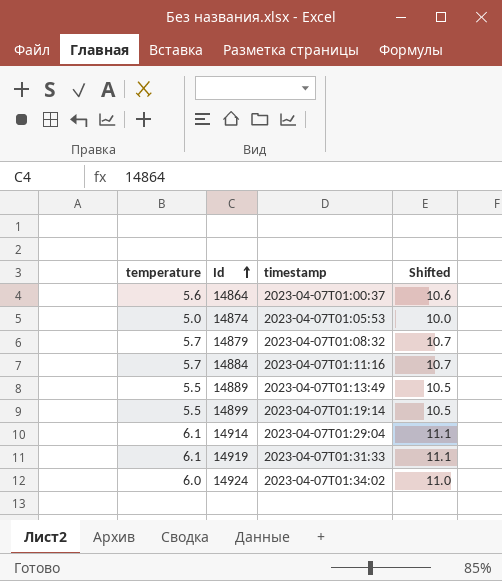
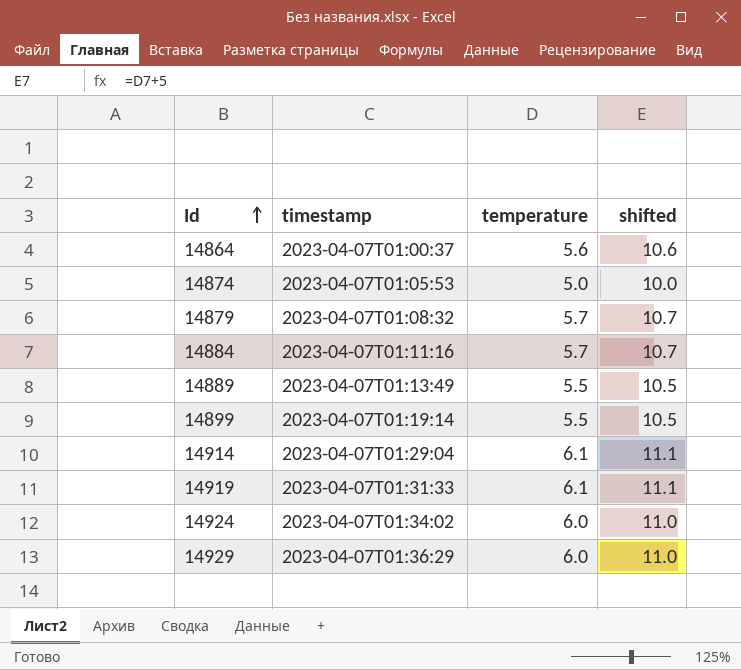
column temperature | position: 1 -> 3
column name: Shifted -> shifted
row 14929: none -> 2023-04-07T01:36:29 | 6.0 | 11.0

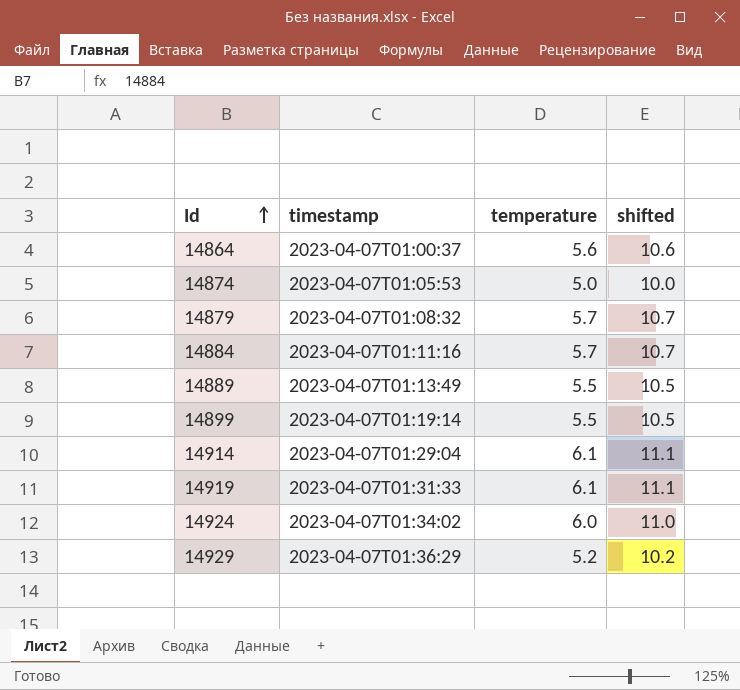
14929 | temperature: 6.0 -> 5.2
14929 | shifted: 11.0 -> 10.2

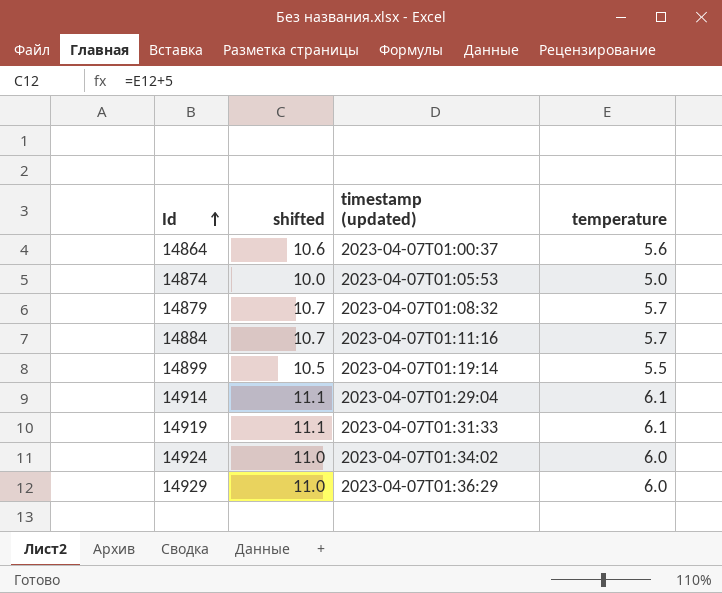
column shifted | position: 4 -> 2
column name: timestamp -> timestamp (updated)
row 14889: 2023-04-07T01:13:49 | 5.5 | 10.5 -> none
14929 | shifted: 10.2 -> 11.0
14929 | temperature: 5.2 -> 6.0

